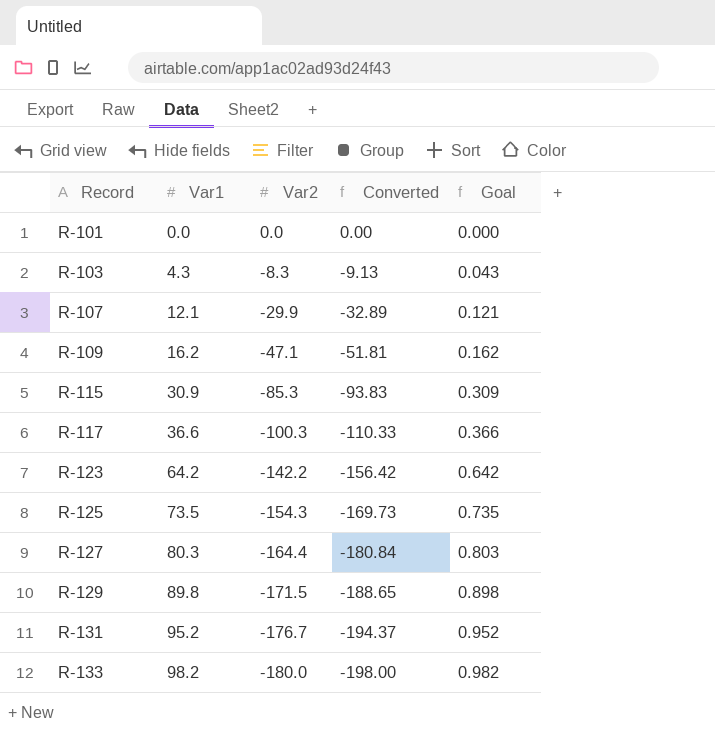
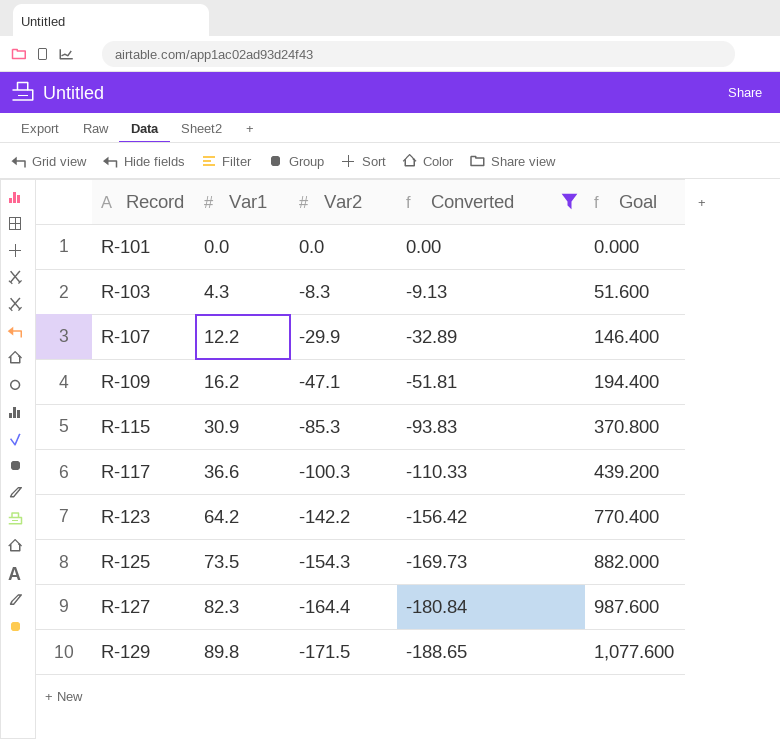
filter: none -> Converted >= -188.65
column Goal | formula: [Var1] * 0.01 -> [Var1] * 12
R-107 | Var1: 12.1 -> 12.2
R-127 | Var1: 80.3 -> 82.3

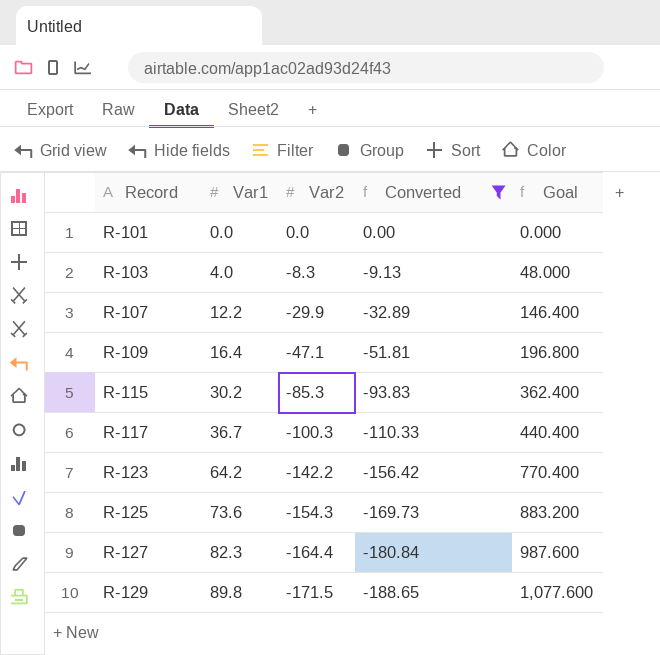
R-103 | Var1: 4.3 -> 4.0
R-103 | Goal: 51.600 -> 48.000
R-109 | Var1: 16.2 -> 16.4
R-109 | Goal: 194.400 -> 196.800
R-115 | Var1: 30.9 -> 30.2
R-115 | Goal: 370.800 -> 362.400
R-117 | Var1: 36.6 -> 36.7
R-117 | Goal: 439.200 -> 440.400
R-125 | Var1: 73.5 -> 73.6
R-125 | Goal: 882.000 -> 883.200

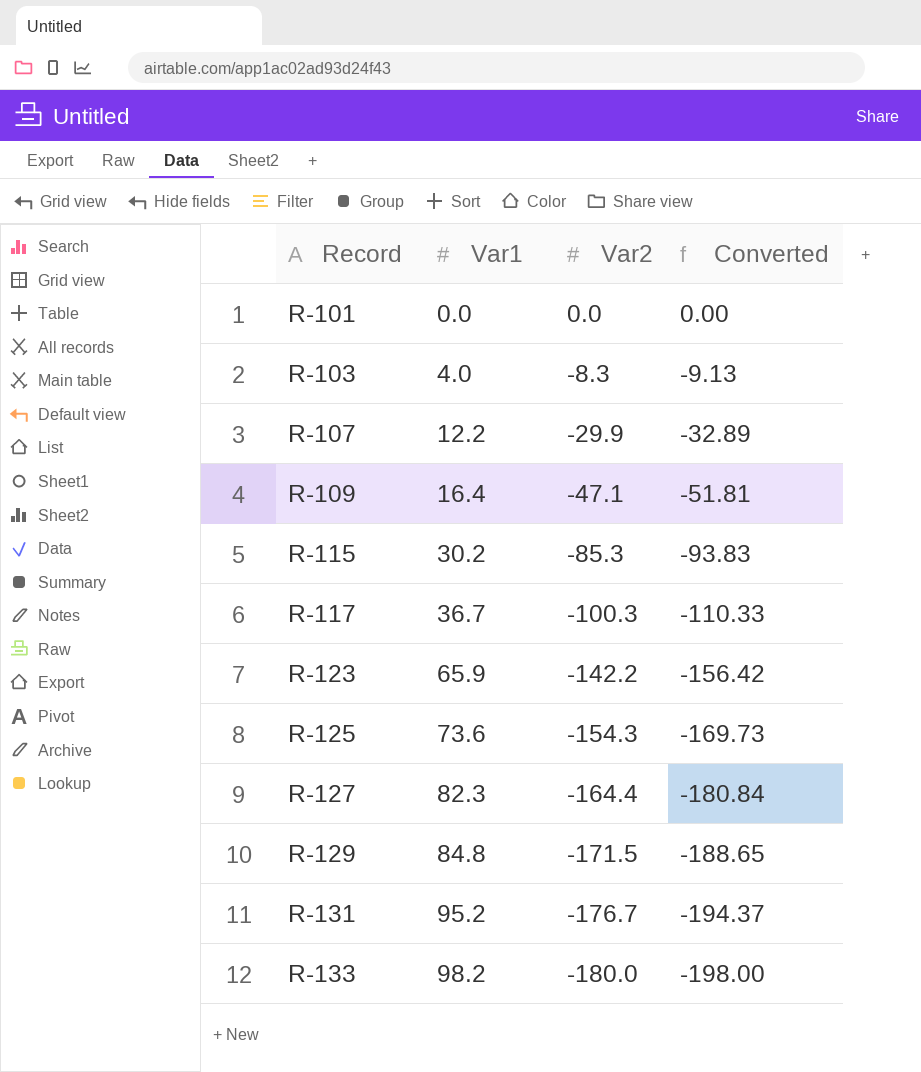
filter: Converted >= -188.65 -> none
column Goal | formula: [Var1] * 12 -> none
R-123 | Var1: 64.2 -> 65.9
R-129 | Var1: 89.8 -> 84.8

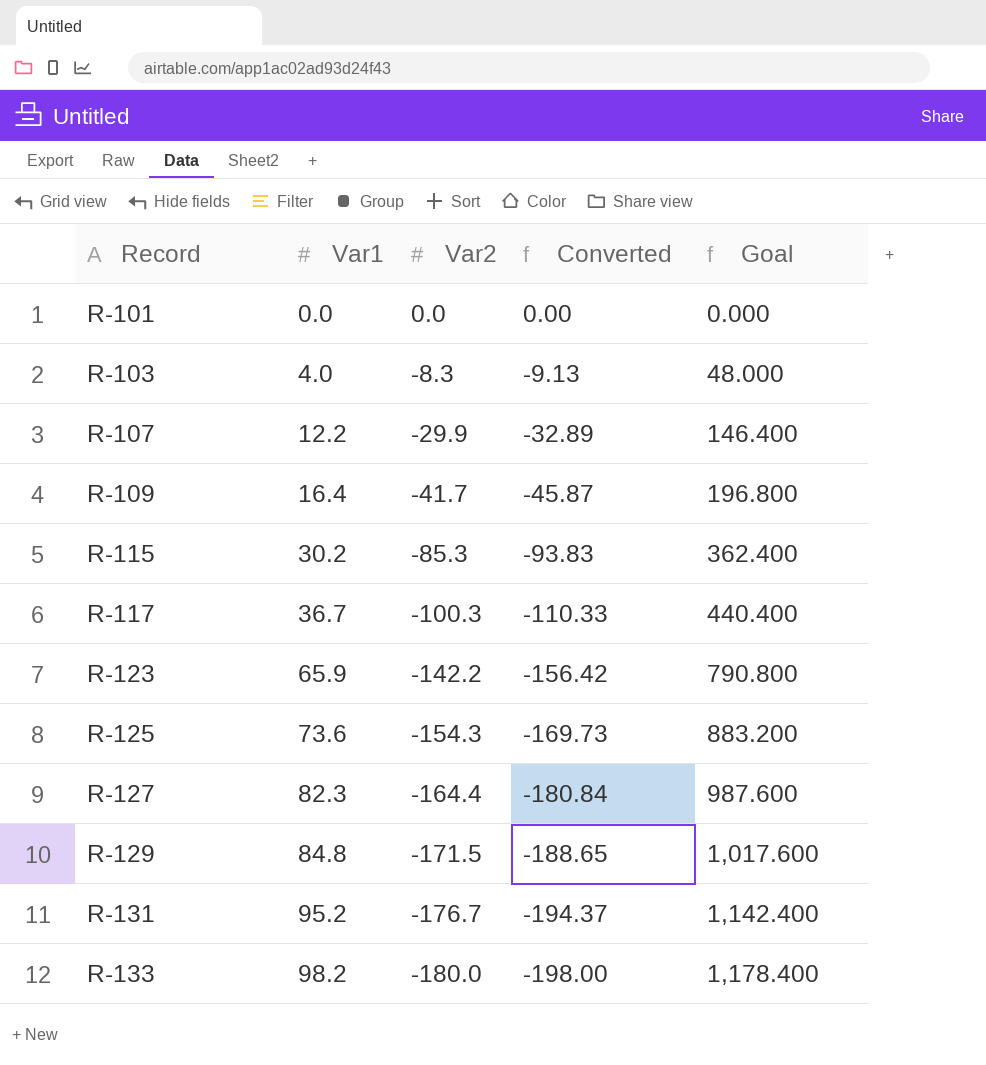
column Goal | formula: none -> [Var1] * 12
R-109 | Var2: -47.1 -> -41.7
R-109 | Converted: -51.81 -> -45.87

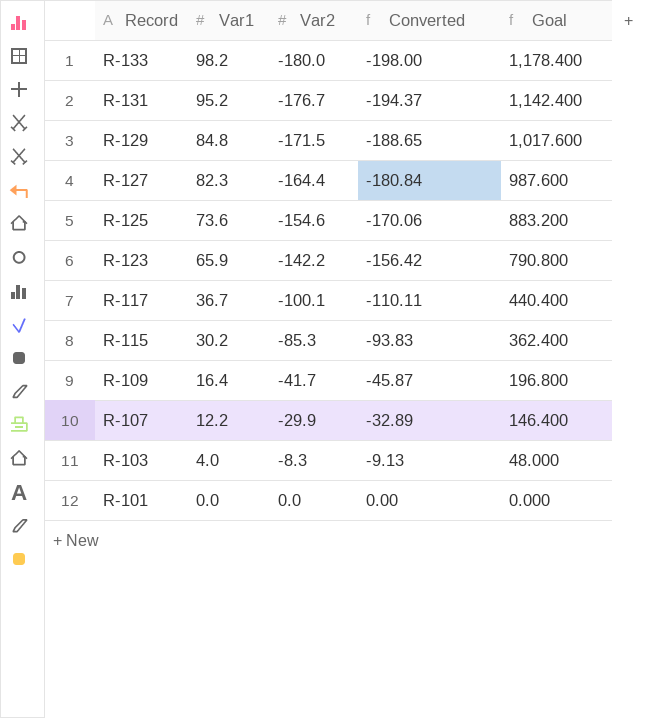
row order: Record ascending -> Record descending
R-125 | Var2: -154.3 -> -154.6
R-125 | Converted: -169.73 -> -170.06
R-117 | Var2: -100.3 -> -100.1
R-117 | Converted: -110.33 -> -110.11

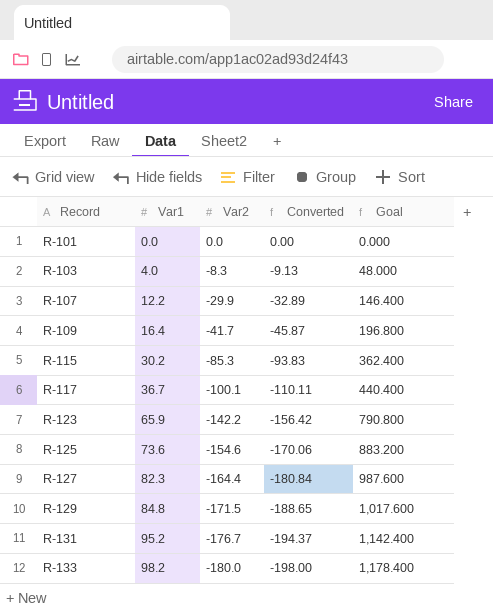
row order: Record descending -> Record ascending

